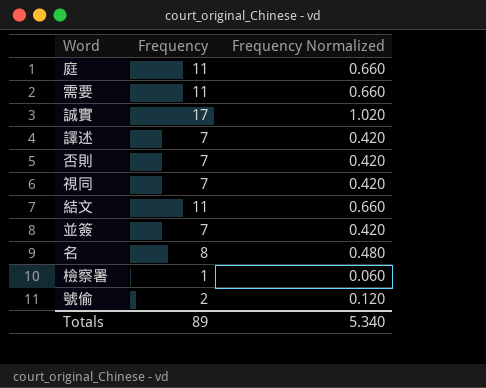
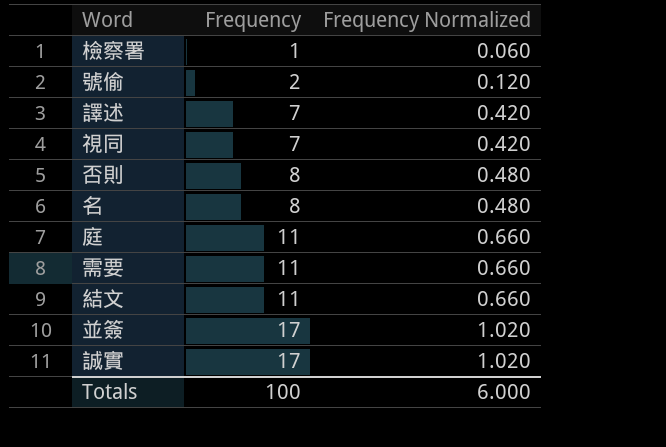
row order: none -> Frequency ascending
否則 | Frequency: 7 -> 8
否則 | Frequency Normalized: 0.420 -> 0.480
並簽 | Frequency: 7 -> 17
並簽 | Frequency Normalized: 0.420 -> 1.020
Totals | Frequency: 89 -> 100
Totals | Frequency Normalized: 5.340 -> 6.000

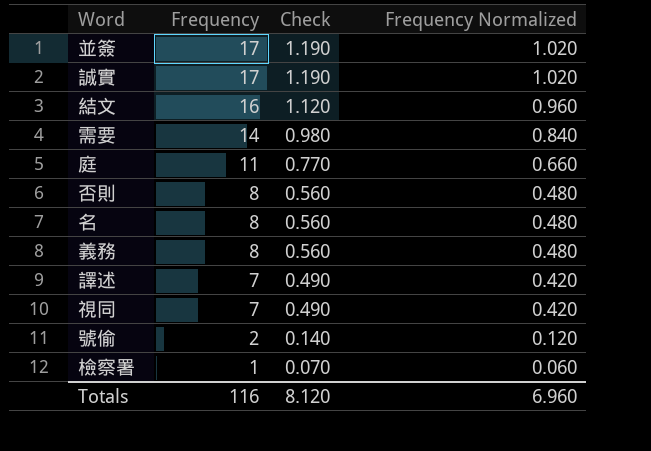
row order: Frequency ascending -> Frequency descending
column Check | formula: none -> [Frequency] * 0.07
結文 | Frequency: 11 -> 16
結文 | Frequency Normalized: 0.660 -> 0.960
需要 | Frequency: 11 -> 14
需要 | Frequency Normalized: 0.660 -> 0.840
row 義務: none -> 8 | 0.560 | 0.480
Totals | Frequency: 100 -> 116
Totals | Frequency Normalized: 6.000 -> 6.960

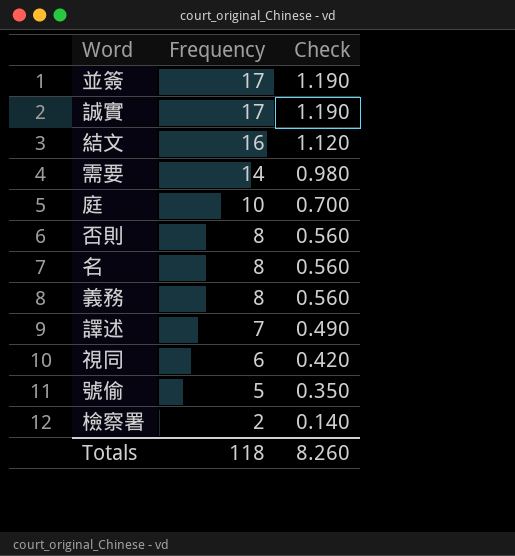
column Frequency Normalized | formula: [Frequency] * 0.06 -> none
庭 | Frequency: 11 -> 10
庭 | Check: 0.770 -> 0.700
視同 | Frequency: 7 -> 6
視同 | Check: 0.490 -> 0.420
號偷 | Frequency: 2 -> 5
號偷 | Check: 0.140 -> 0.350
檢察署 | Frequency: 1 -> 2
檢察署 | Check: 0.070 -> 0.140
Totals | Frequency: 116 -> 118
Totals | Check: 8.120 -> 8.260

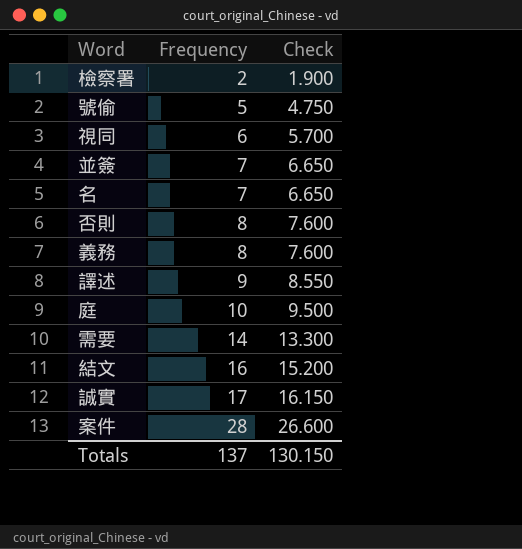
row order: Frequency descending -> Frequency ascending
column Check | formula: [Frequency] * 0.07 -> [Frequency] * 0.95
並簽 | Frequency: 17 -> 7
名 | Frequency: 8 -> 7
譯述 | Frequency: 7 -> 9
row 案件: none -> 28 | 26.600
Totals | Frequency: 118 -> 137
Totals | Check: 8.260 -> 130.150

